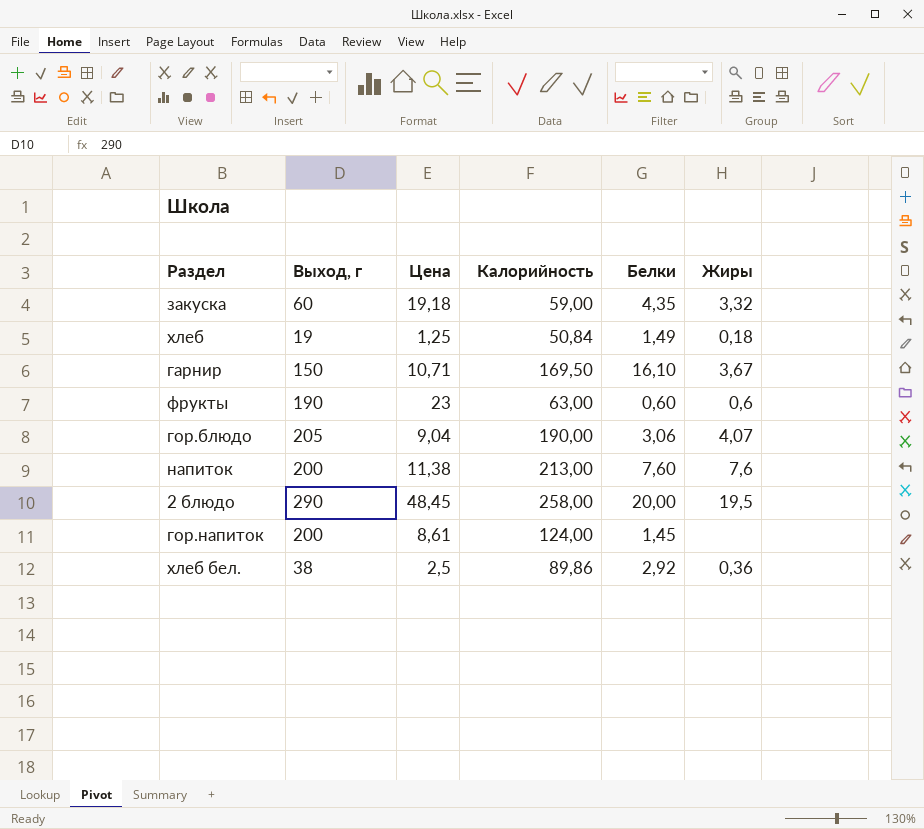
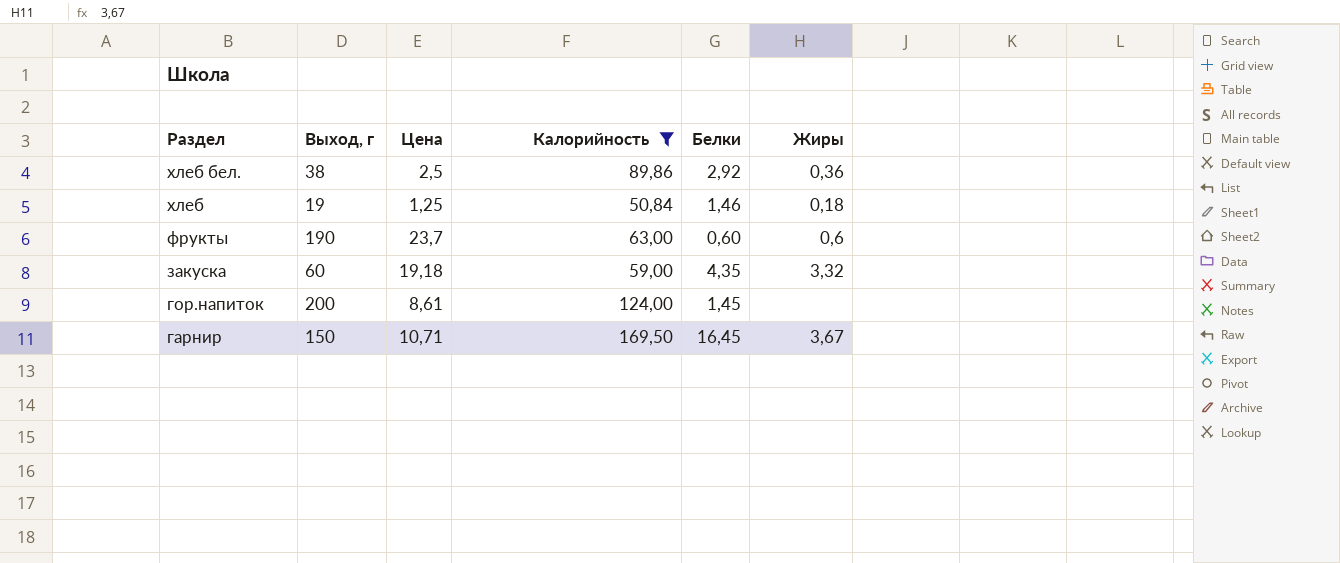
filter: none -> Калорийность <= 169,50
row order: none -> Раздел descending
хлеб | Белки: 1,49 -> 1,46
фрукты | Цена: 23 -> 23,7
гарнир | Белки: 16,10 -> 16,45

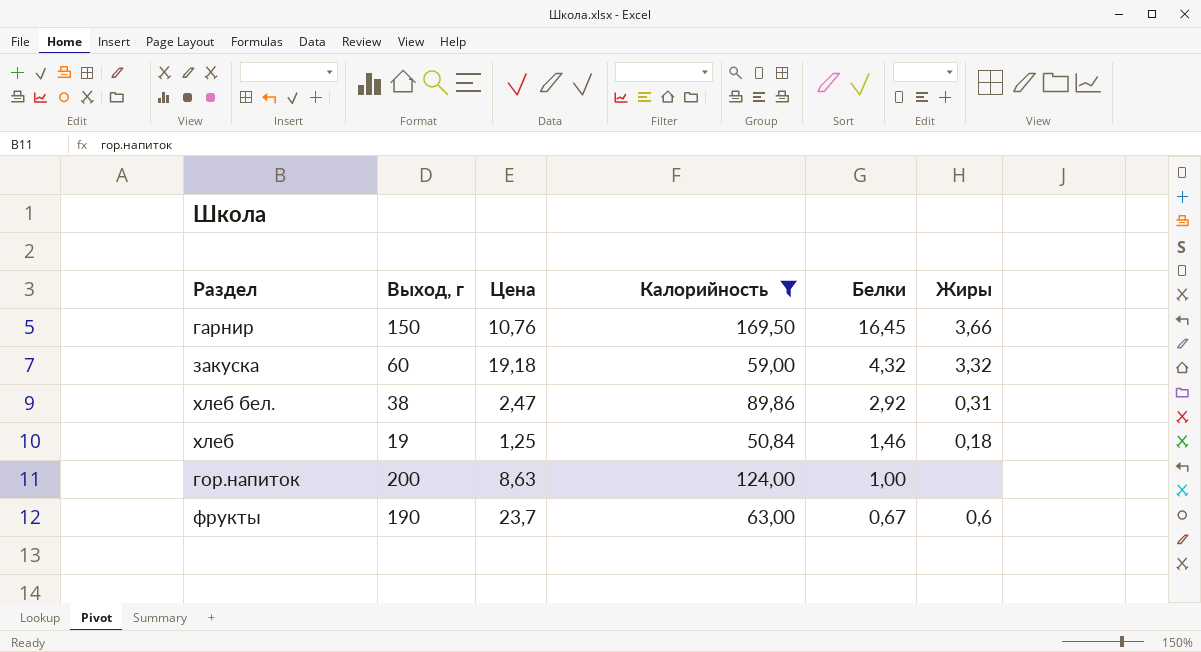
row order: Раздел descending -> Белки descending
гарнир | Цена: 10,71 -> 10,76
гарнир | Жиры: 3,67 -> 3,66
закуска | Белки: 4,35 -> 4,32
хлеб бел. | Цена: 2,5 -> 2,47
хлеб бел. | Жиры: 0,36 -> 0,31
гор.напиток | Цена: 8,61 -> 8,63
гор.напиток | Белки: 1,45 -> 1,00
фрукты | Белки: 0,60 -> 0,67

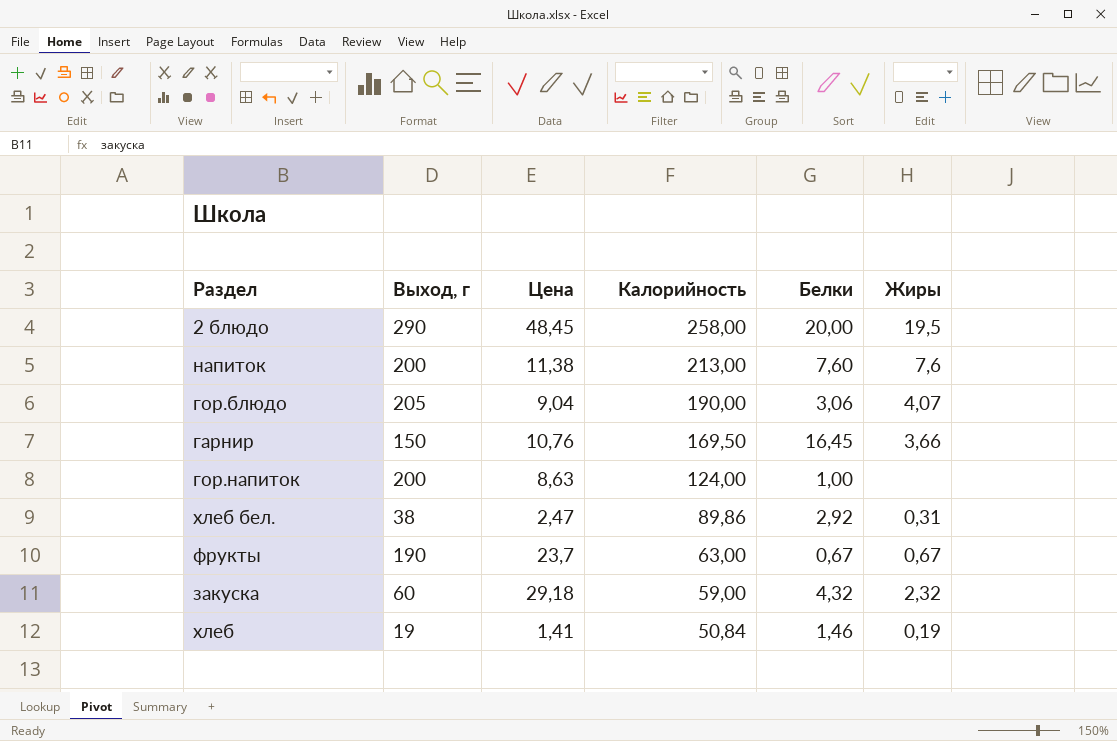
filter: Калорийность <= 169,50 -> none
row order: Белки descending -> Калорийность descending
фрукты | Жиры: 0,6 -> 0,67
закуска | Цена: 19,18 -> 29,18
закуска | Жиры: 3,32 -> 2,32
хлеб | Цена: 1,25 -> 1,41
хлеб | Жиры: 0,18 -> 0,19

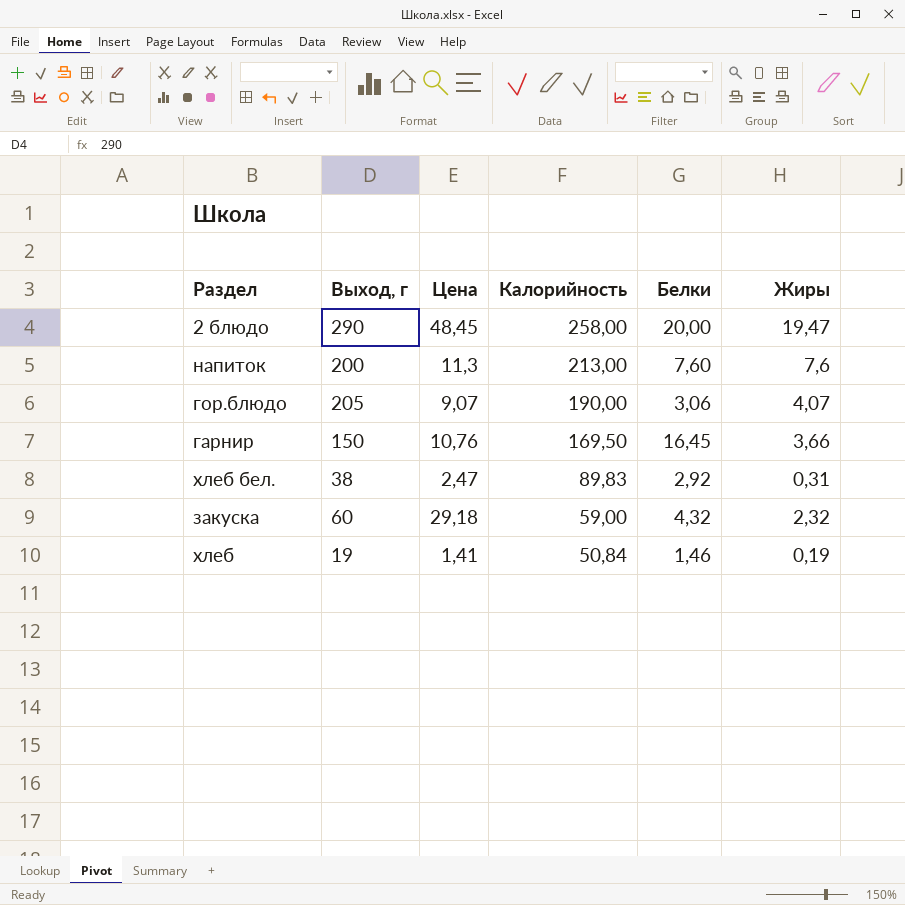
row гор.напиток: 200 | 8,63 | 124,00 | 1,00 | none -> none
row фрукты: 190 | 23,7 | 63,00 | 0,67 | 0,67 -> none
2 блюдо | Жиры: 19,5 -> 19,47
напиток | Цена: 11,38 -> 11,3
гор.блюдо | Цена: 9,04 -> 9,07
хлеб бел. | Калорийность: 89,86 -> 89,83

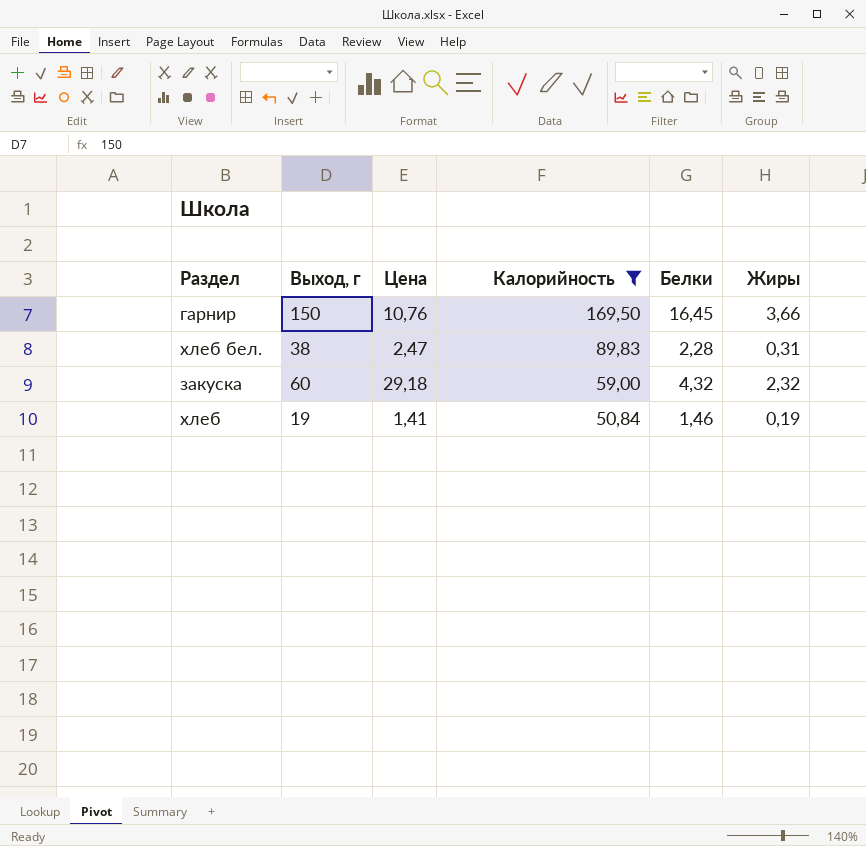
filter: none -> Калорийность <= 169,50
хлеб бел. | Белки: 2,92 -> 2,28

